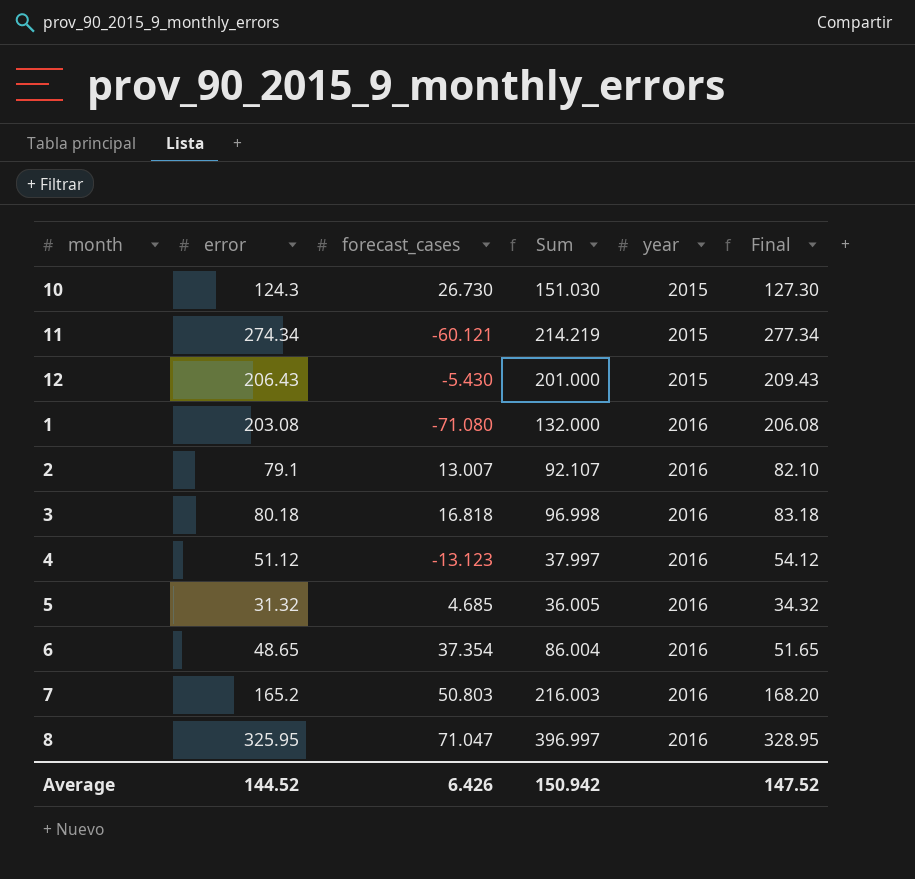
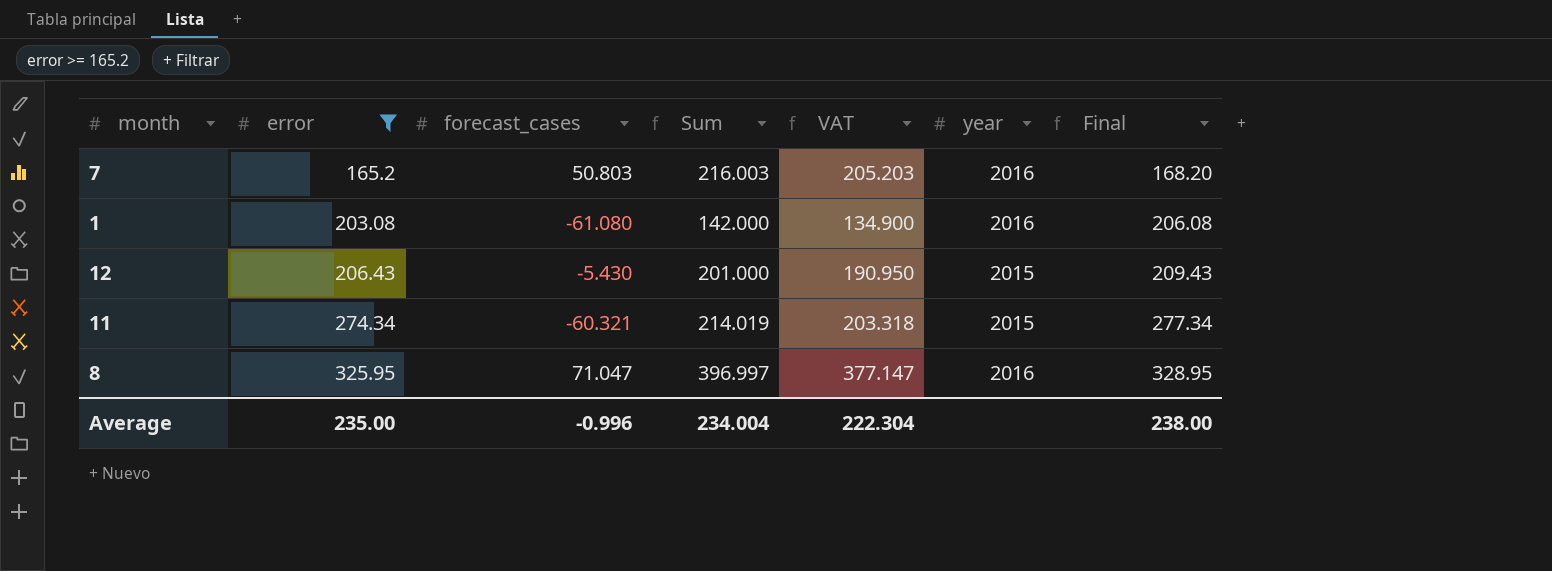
filter: none -> error >= 165.2
row order: year ascending -> error ascending
column VAT | formula: none -> [Sum] * 0.95
1 | forecast_cases: -71.080 -> -61.080
1 | Sum: 132.000 -> 142.000
11 | forecast_cases: -60.121 -> -60.321
11 | Sum: 214.219 -> 214.019
Average | error: 144.52 -> 235.00
Average | forecast_cases: 6.426 -> -0.996
Average | Sum: 150.942 -> 234.004
Average | Final: 147.52 -> 238.00

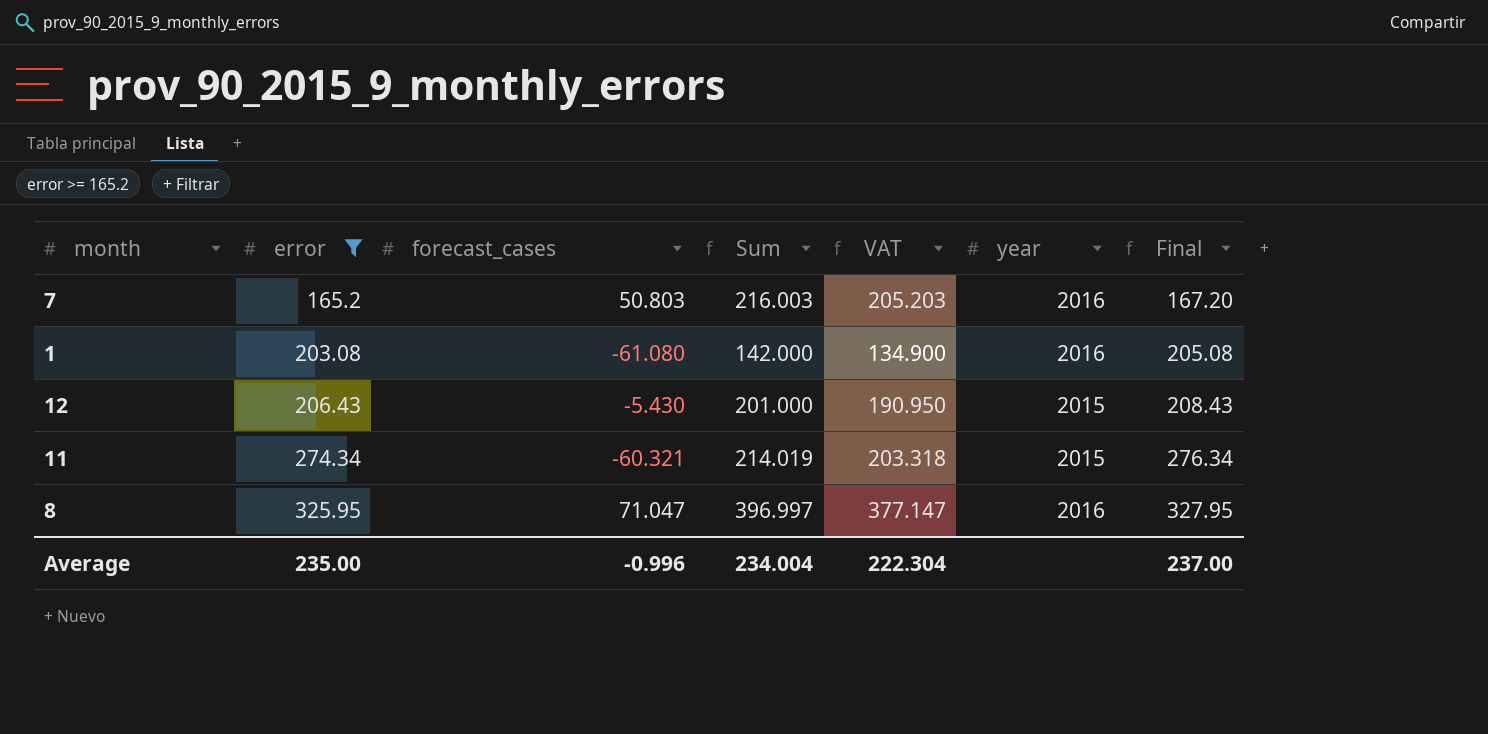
column Final | formula: [error] + 3 -> [error] + 2
Average | Final: 238.00 -> 237.00

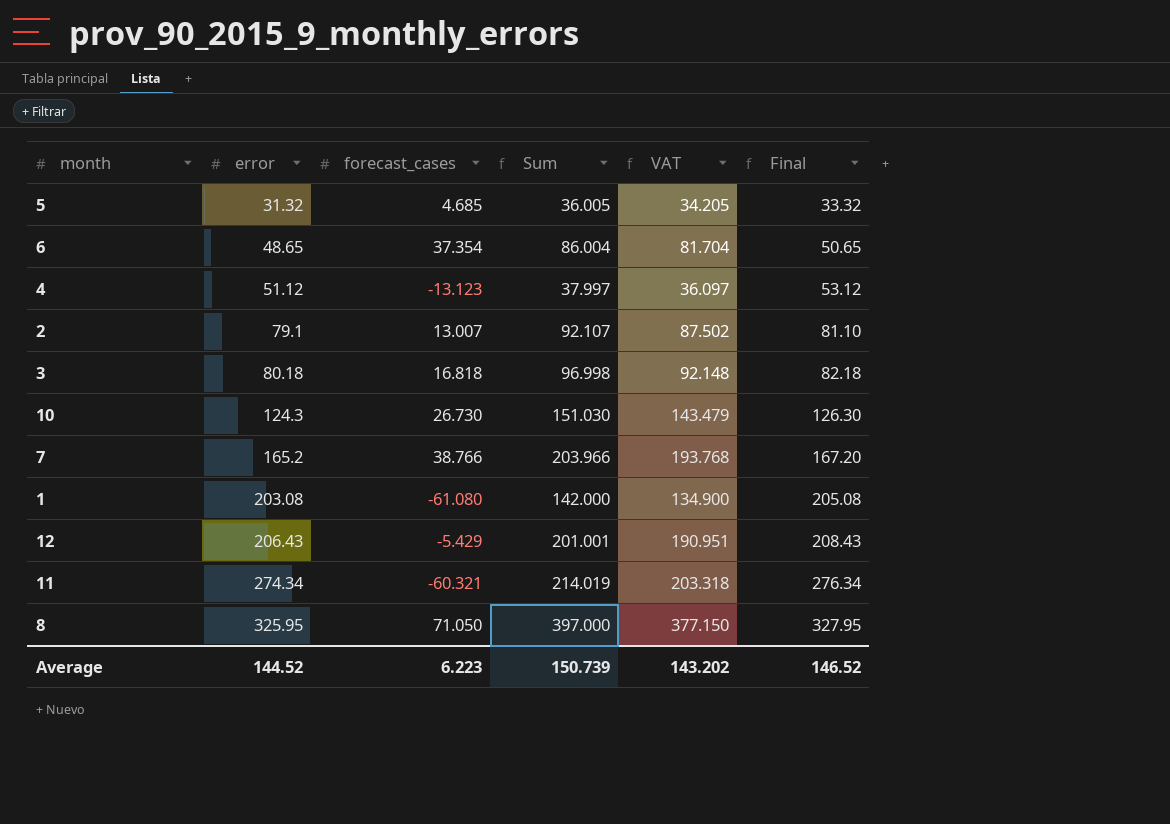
filter: error >= 165.2 -> none
column year | position: 6 -> none
7 | forecast_cases: 50.803 -> 38.766
7 | Sum: 216.003 -> 203.966
7 | VAT: 205.203 -> 193.768
12 | forecast_cases: -5.430 -> -5.429
12 | Sum: 201.000 -> 201.001
12 | VAT: 190.950 -> 190.951
8 | forecast_cases: 71.047 -> 71.050
8 | Sum: 396.997 -> 397.000
8 | VAT: 377.147 -> 377.150
Average | error: 235.00 -> 144.52
Average | forecast_cases: -0.996 -> 6.223
Average | Sum: 234.004 -> 150.739
Average | VAT: 222.304 -> 143.202
Average | Final: 237.00 -> 146.52

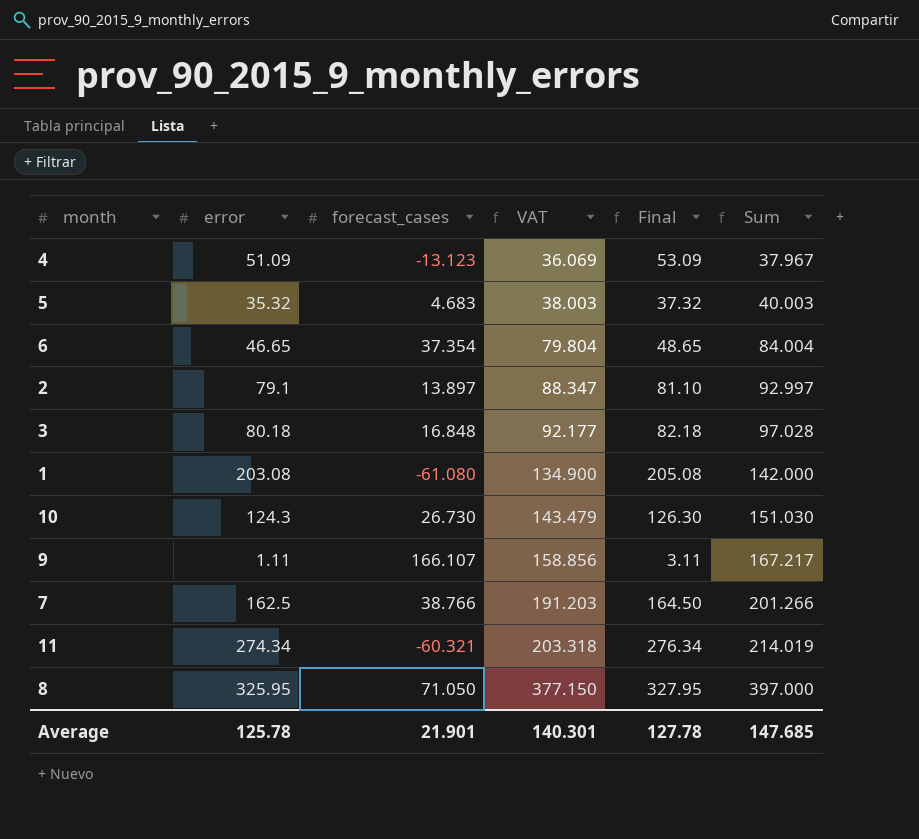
row order: error ascending -> VAT ascending
column Sum | position: 4 -> 6
row 12: 206.43 | -5.429 | 201.001 | 190.951 | 208.43 -> none
4 | error: 51.12 -> 51.09
4 | VAT: 36.097 -> 36.069
4 | Final: 53.12 -> 53.09
4 | Sum: 37.997 -> 37.967
5 | error: 31.32 -> 35.32
5 | forecast_cases: 4.685 -> 4.683
5 | VAT: 34.205 -> 38.003
5 | Final: 33.32 -> 37.32
5 | Sum: 36.005 -> 40.003
6 | error: 48.65 -> 46.65
6 | VAT: 81.704 -> 79.804
6 | Final: 50.65 -> 48.65
6 | Sum: 86.004 -> 84.004
2 | forecast_cases: 13.007 -> 13.897
2 | VAT: 87.502 -> 88.347
2 | Sum: 92.107 -> 92.997
3 | forecast_cases: 16.818 -> 16.848
3 | VAT: 92.148 -> 92.177
3 | Sum: 96.998 -> 97.028
row 9: none -> 1.11 | 166.107 | 158.856 | 3.11 | 167.217
7 | error: 165.2 -> 162.5
7 | VAT: 193.768 -> 191.203
7 | Final: 167.20 -> 164.50
7 | Sum: 203.966 -> 201.266
Average | error: 144.52 -> 125.78
Average | forecast_cases: 6.223 -> 21.901
Average | VAT: 143.202 -> 140.301
Average | Final: 146.52 -> 127.78
Average | Sum: 150.739 -> 147.685

